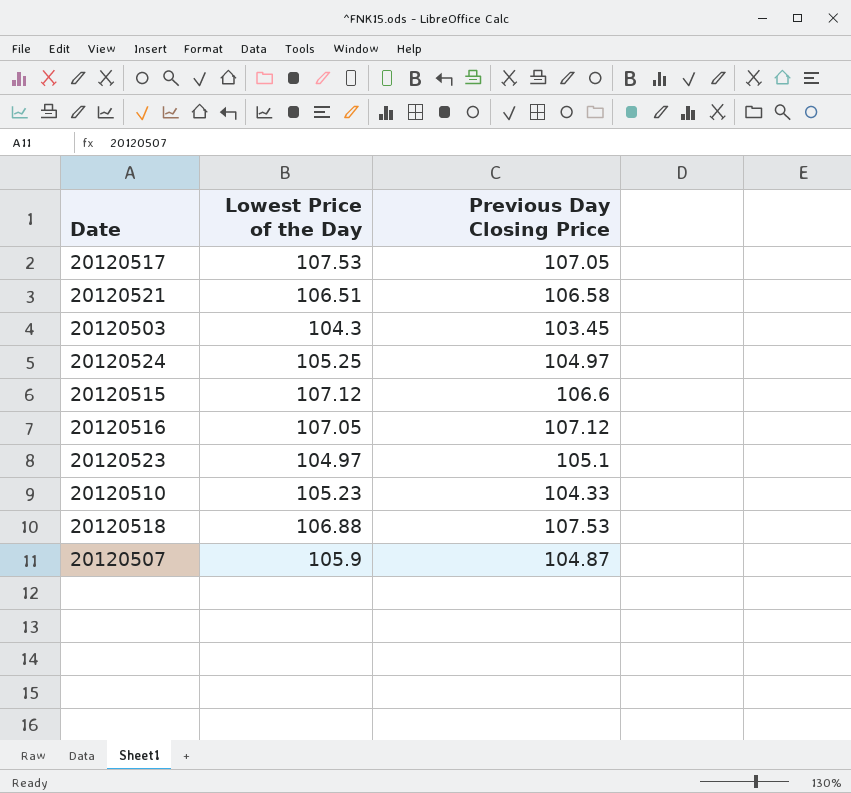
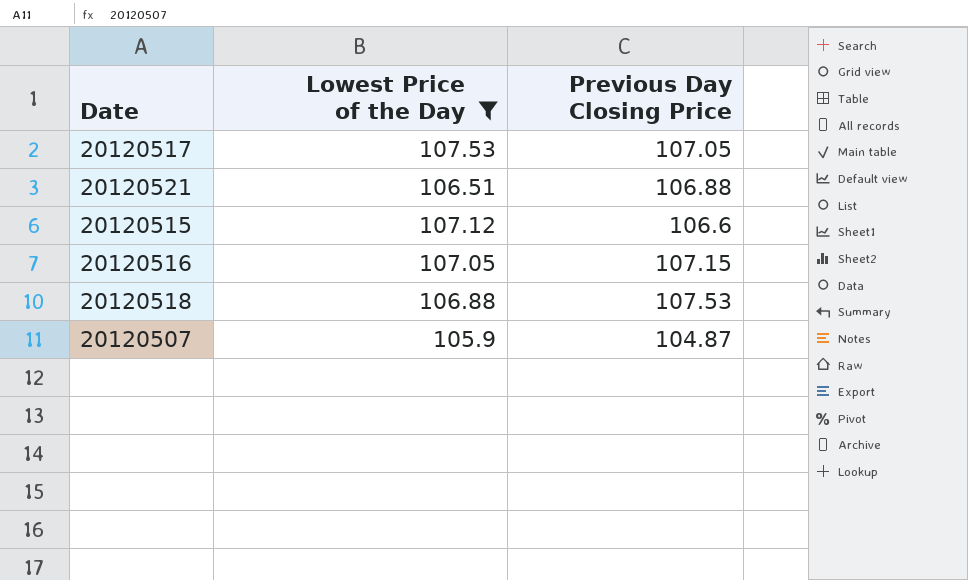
filter: none -> Lowest Price of the Day >= 105.9
20120521 | Previous Day Closing Price: 106.58 -> 106.88
20120516 | Previous Day Closing Price: 107.12 -> 107.15

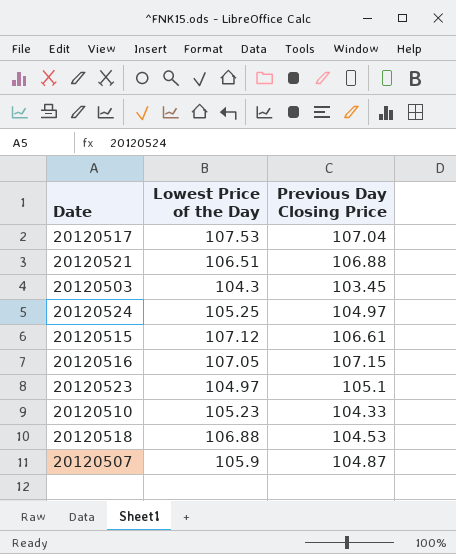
filter: Lowest Price of the Day >= 105.9 -> none
20120517 | Previous Day Closing Price: 107.05 -> 107.04
20120515 | Previous Day Closing Price: 106.6 -> 106.61
20120518 | Previous Day Closing Price: 107.53 -> 104.53

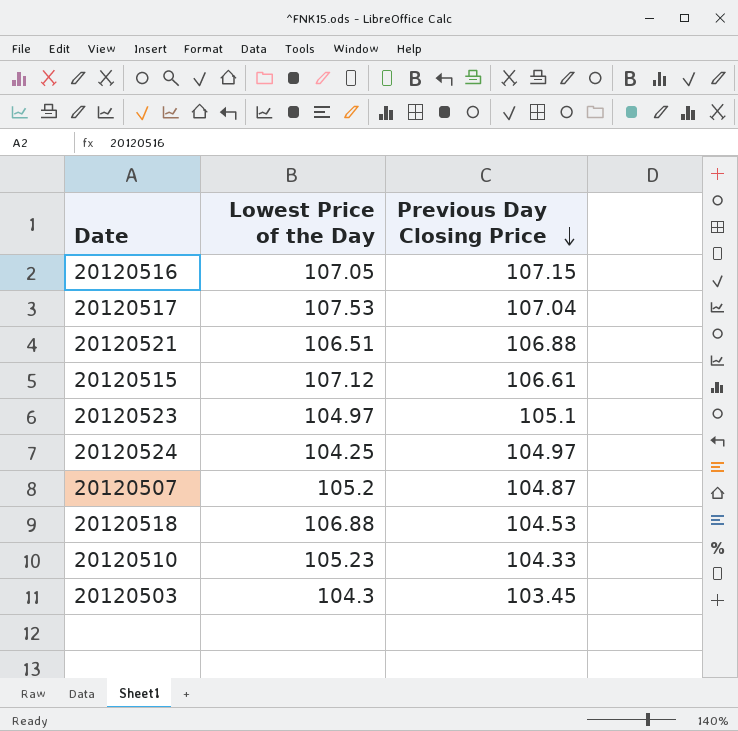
row order: none -> Previous Day Closing Price descending
20120524 | Lowest Price of the Day: 105.25 -> 104.25
20120507 | Lowest Price of the Day: 105.9 -> 105.2

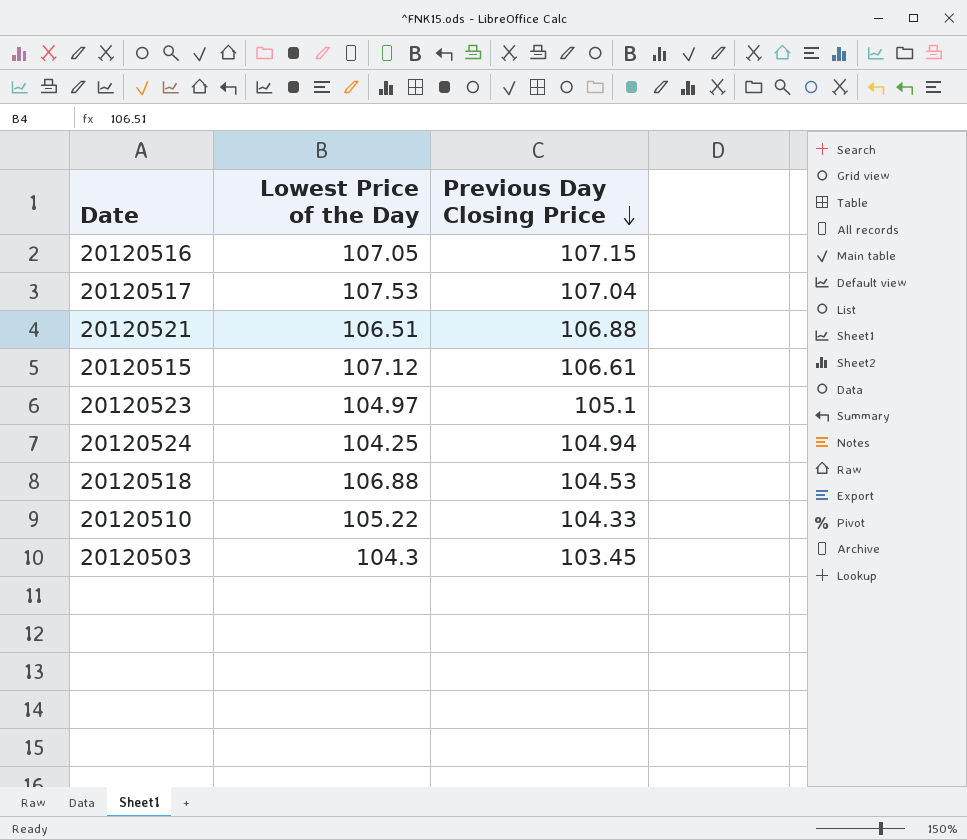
row 20120507: 105.2 | 104.87 -> none
20120524 | Previous Day Closing Price: 104.97 -> 104.94
20120510 | Lowest Price of the Day: 105.23 -> 105.22

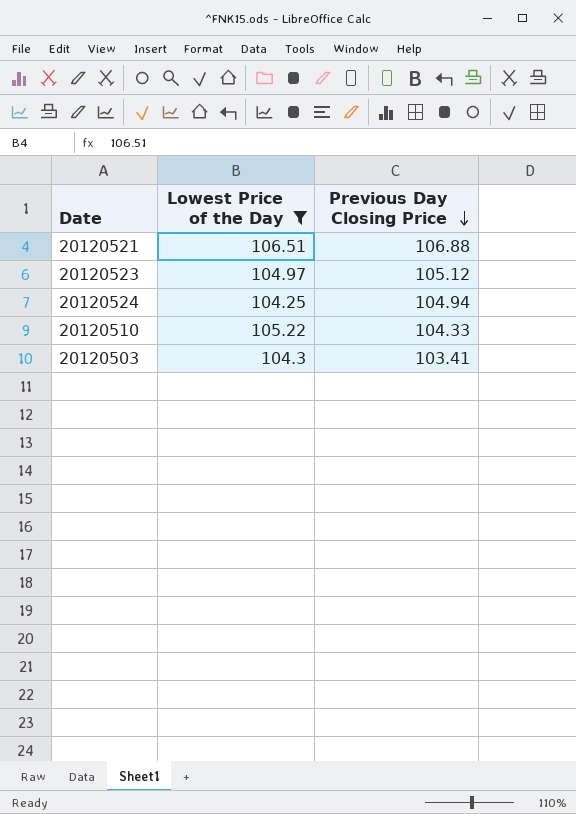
filter: none -> Lowest Price of the Day <= 106.51
20120523 | Previous Day Closing Price: 105.1 -> 105.12
20120503 | Previous Day Closing Price: 103.45 -> 103.41

